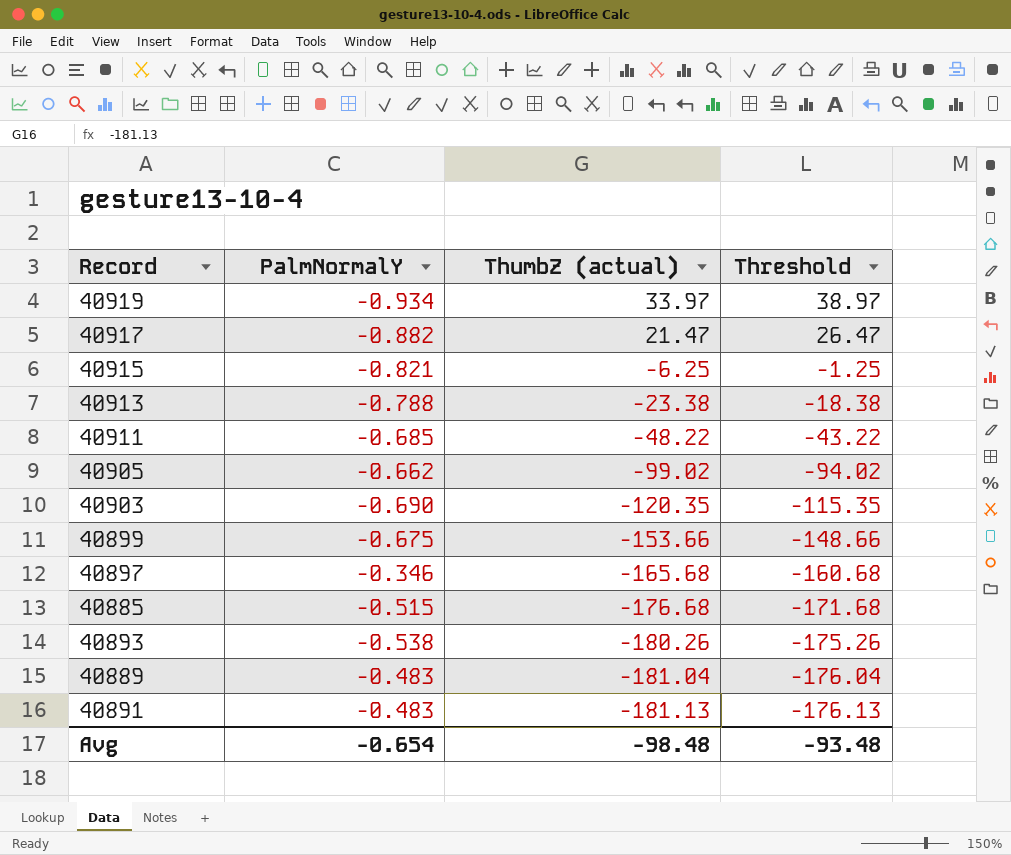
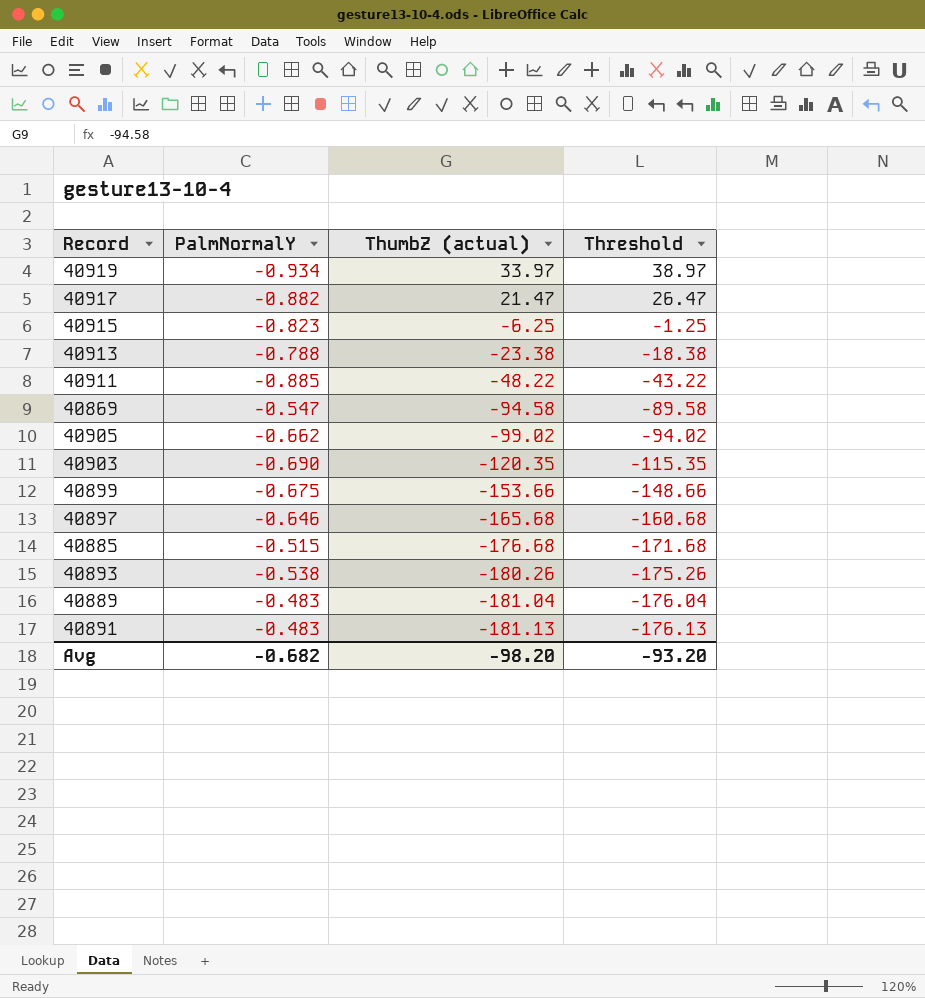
40915 | PalmNormalY: -0.821 -> -0.823
40911 | PalmNormalY: -0.685 -> -0.885
row 40869: none -> -0.547 | -94.58 | -89.58
40897 | PalmNormalY: -0.346 -> -0.646
Avg | PalmNormalY: -0.654 -> -0.682
Avg | ThumbZ (actual): -98.48 -> -98.20
Avg | Threshold: -93.48 -> -93.20

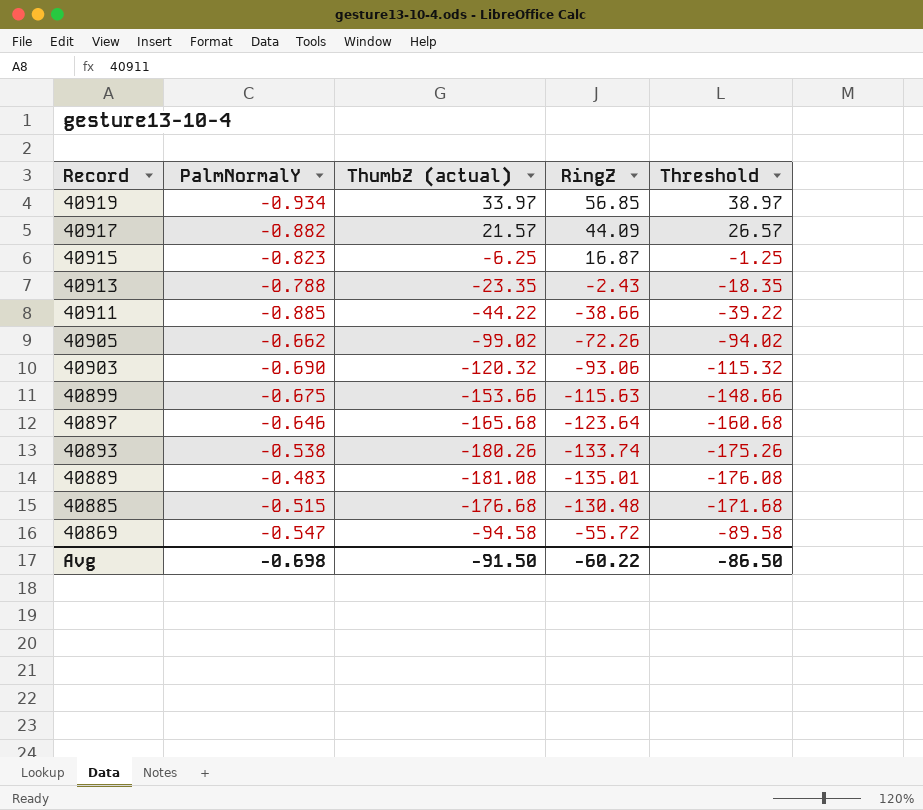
row order: ThumbZ (actual) descending -> Record descending
column RingZ | position: none -> 4
row 40891: -0.483 | -181.13 | -176.13 -> none
40917 | ThumbZ (actual): 21.47 -> 21.57
40917 | Threshold: 26.47 -> 26.57
40913 | ThumbZ (actual): -23.38 -> -23.35
40913 | Threshold: -18.38 -> -18.35
40911 | ThumbZ (actual): -48.22 -> -44.22
40911 | Threshold: -43.22 -> -39.22
40903 | ThumbZ (actual): -120.35 -> -120.32
40903 | Threshold: -115.35 -> -115.32
40889 | ThumbZ (actual): -181.04 -> -181.08
40889 | Threshold: -176.04 -> -176.08
Avg | PalmNormalY: -0.682 -> -0.698
Avg | ThumbZ (actual): -98.20 -> -91.50
Avg | Threshold: -93.20 -> -86.50

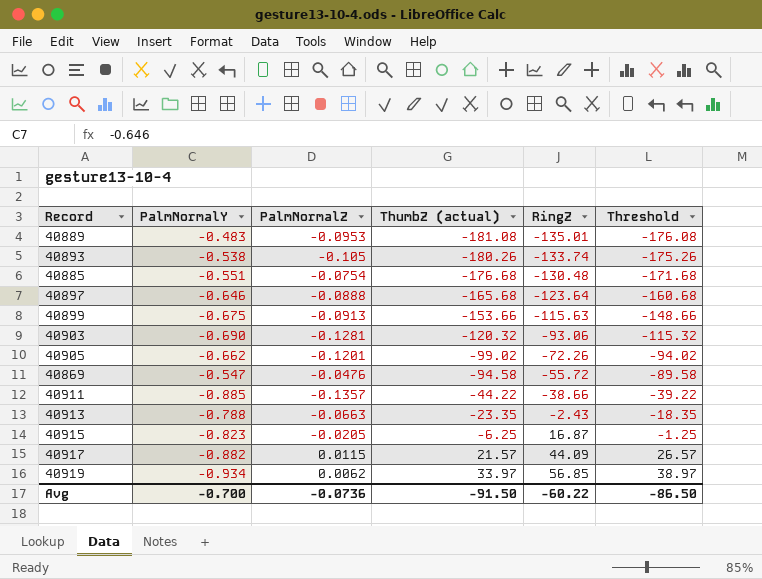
row order: Record descending -> ThumbZ (actual) ascending
column PalmNormalZ | position: none -> 3
40885 | PalmNormalY: -0.515 -> -0.551
Avg | PalmNormalY: -0.698 -> -0.700

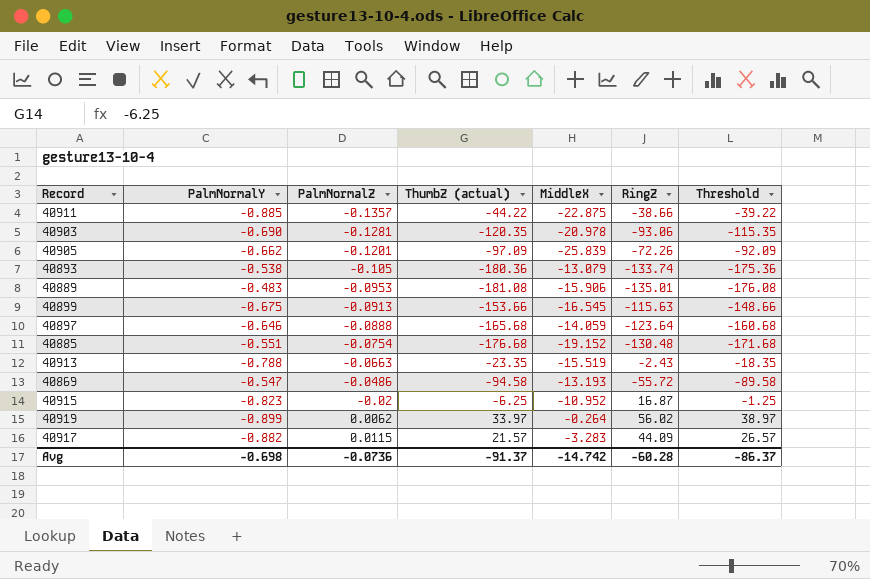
row order: ThumbZ (actual) ascending -> PalmNormalZ ascending
column MiddleX | position: none -> 5
40903 | ThumbZ (actual): -120.32 -> -120.35
40903 | Threshold: -115.32 -> -115.35
40905 | ThumbZ (actual): -99.02 -> -97.09
40905 | Threshold: -94.02 -> -92.09
40893 | ThumbZ (actual): -180.26 -> -180.36
40893 | Threshold: -175.26 -> -175.36
40869 | PalmNormalZ: -0.0476 -> -0.0486
40915 | PalmNormalZ: -0.0205 -> -0.02
40919 | PalmNormalY: -0.934 -> -0.899
40919 | RingZ: 56.85 -> 56.02
Avg | PalmNormalY: -0.700 -> -0.698
Avg | ThumbZ (actual): -91.50 -> -91.37
Avg | RingZ: -60.22 -> -60.28
Avg | Threshold: -86.50 -> -86.37

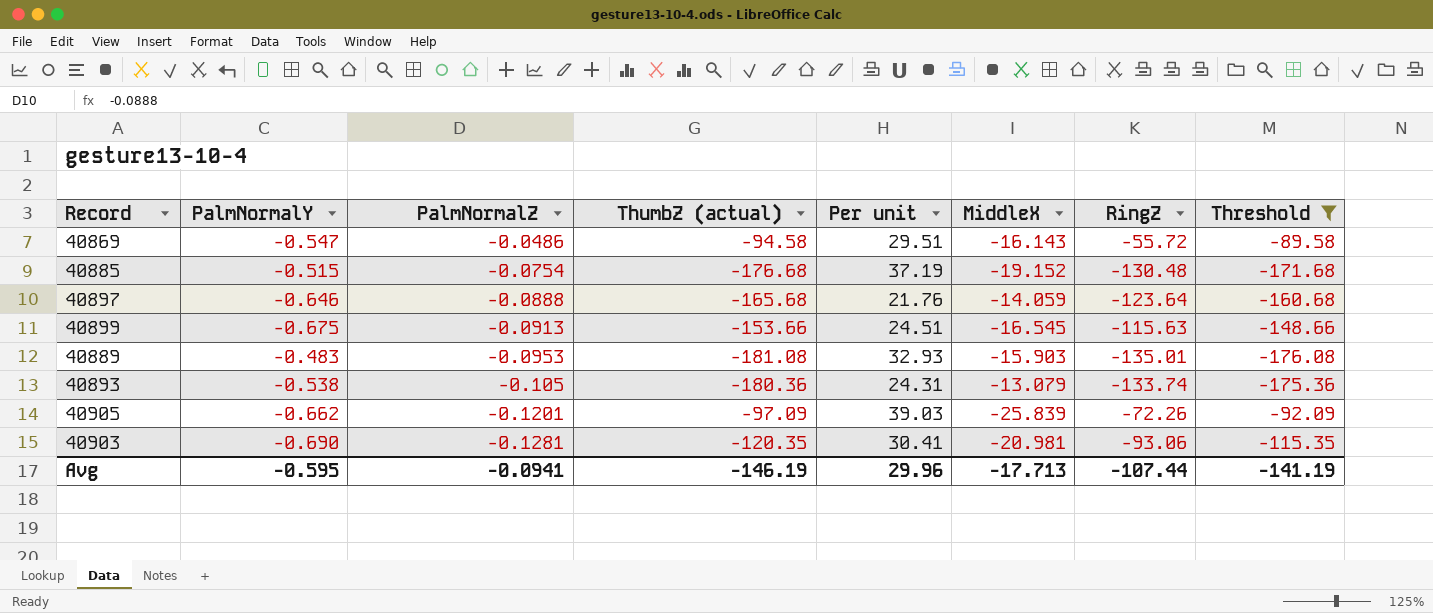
filter: none -> Threshold <= -89.58
row order: PalmNormalZ ascending -> PalmNormalZ descending
column Per unit | formula: none -> [MiddleX] / [PalmNormalY]
40869 | MiddleX: -13.193 -> -16.143
40885 | PalmNormalY: -0.551 -> -0.515
40889 | MiddleX: -15.906 -> -15.903
40903 | MiddleX: -20.978 -> -20.981
Avg | PalmNormalY: -0.698 -> -0.595
Avg | PalmNormalZ: -0.0736 -> -0.0941
Avg | ThumbZ (actual): -91.37 -> -146.19
Avg | MiddleX: -14.742 -> -17.713
Avg | RingZ: -60.28 -> -107.44
Avg | Threshold: -86.37 -> -141.19

